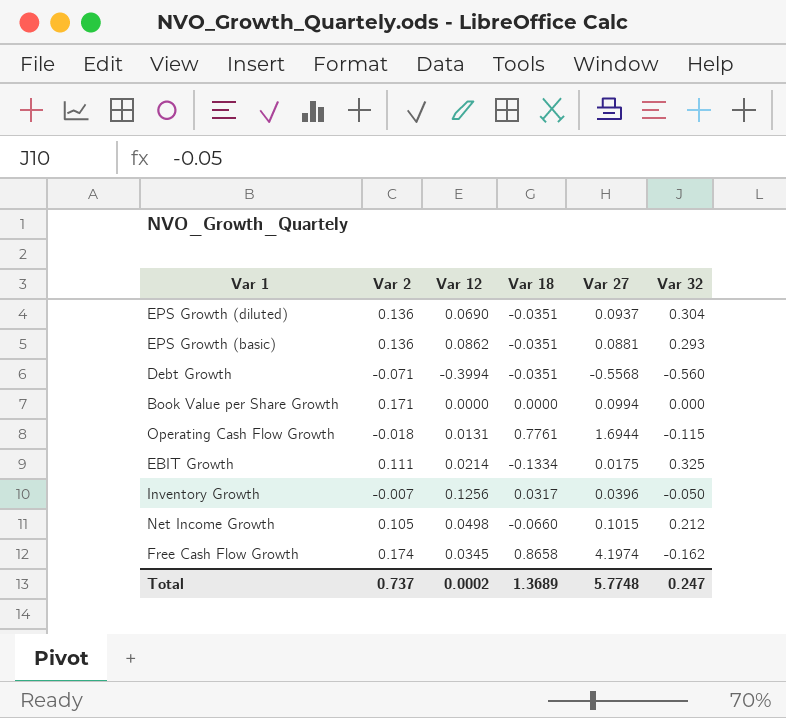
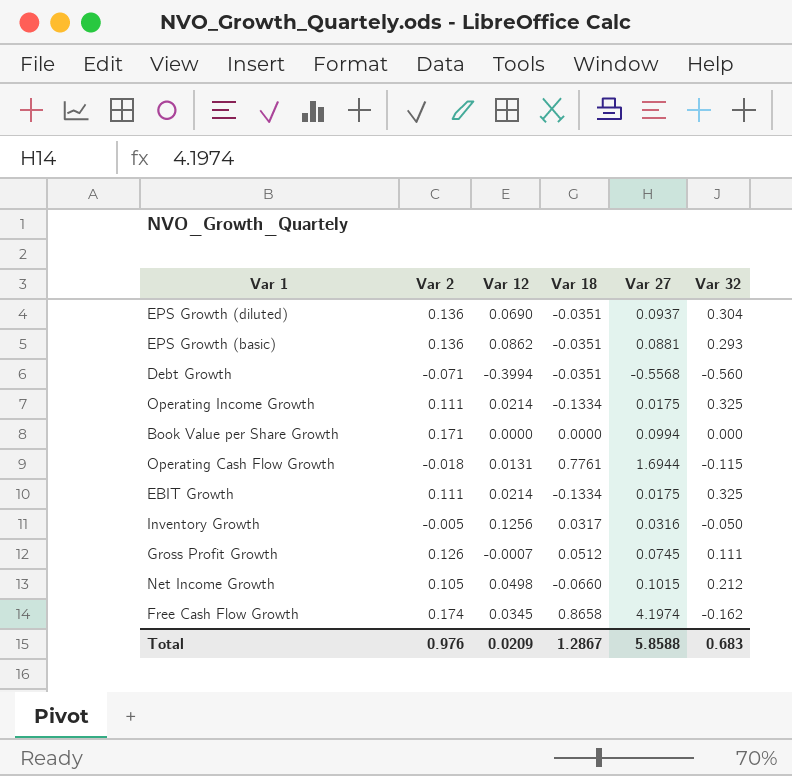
row Operating Income Growth: none -> 0.111 | 0.0214 | -0.1334 | 0.0175 | 0.325
Inventory Growth | Var 2: -0.007 -> -0.005
Inventory Growth | Var 27: 0.0396 -> 0.0316
row Gross Profit Growth: none -> 0.126 | -0.0007 | 0.0512 | 0.0745 | 0.111
Total | Var 2: 0.737 -> 0.976
Total | Var 12: 0.0002 -> 0.0209
Total | Var 18: 1.3689 -> 1.2867
Total | Var 27: 5.7748 -> 5.8588
Total | Var 32: 0.247 -> 0.683

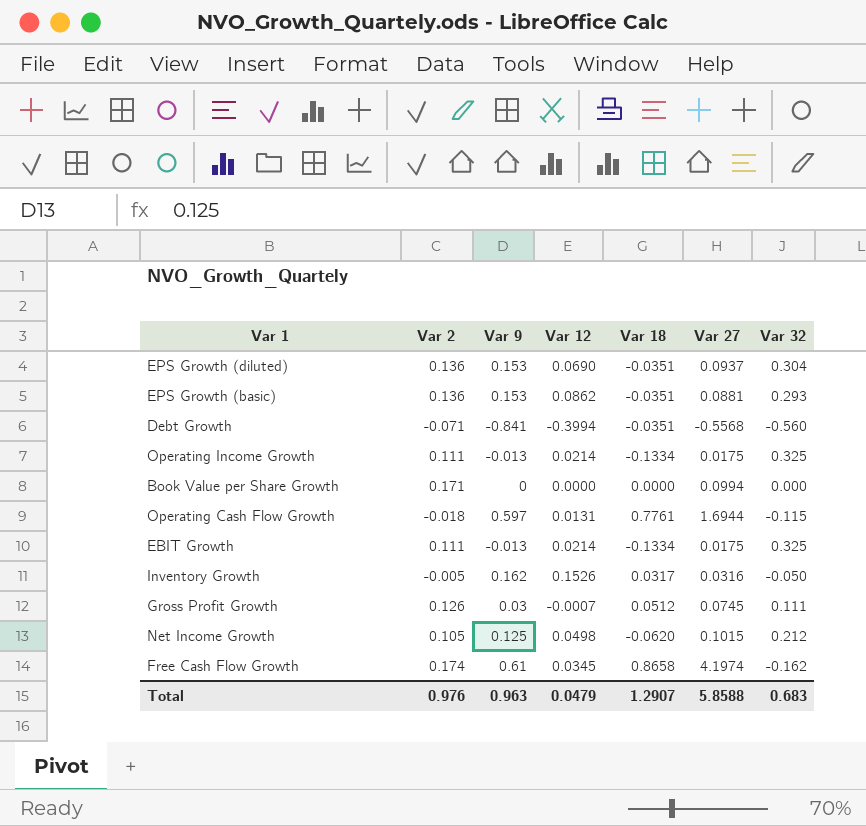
column Var 9 | position: none -> 3
Inventory Growth | Var 12: 0.1256 -> 0.1526
Net Income Growth | Var 18: -0.0660 -> -0.0620
Total | Var 12: 0.0209 -> 0.0479
Total | Var 18: 1.2867 -> 1.2907

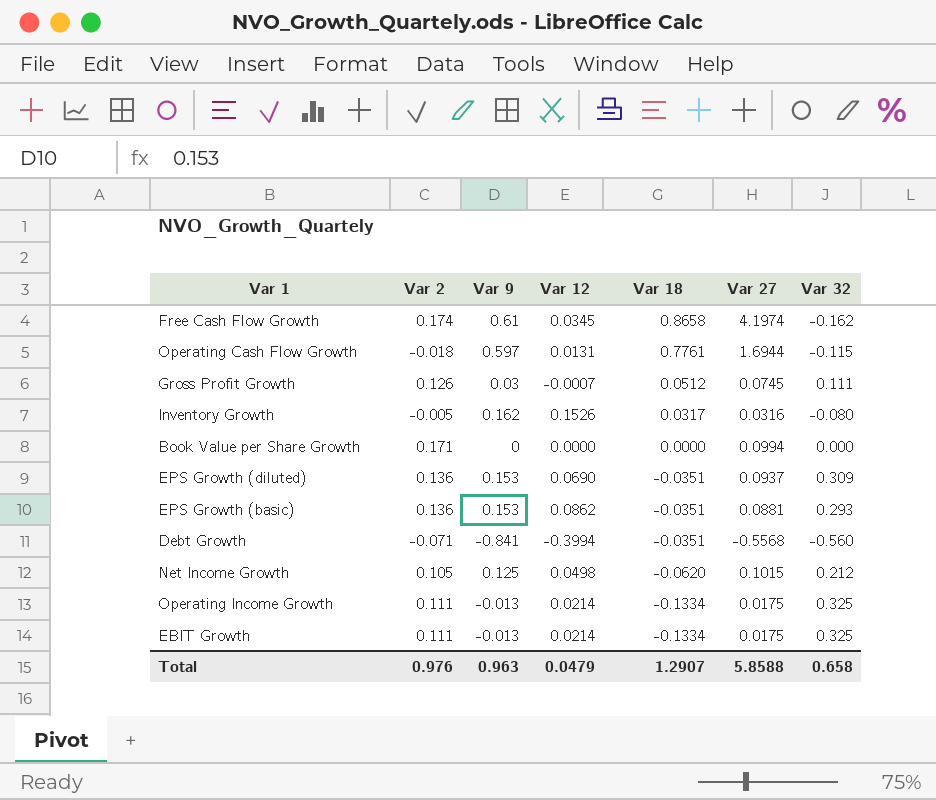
row order: none -> Var 18 descending
Inventory Growth | Var 32: -0.050 -> -0.080
EPS Growth (diluted) | Var 32: 0.304 -> 0.309
Total | Var 32: 0.683 -> 0.658

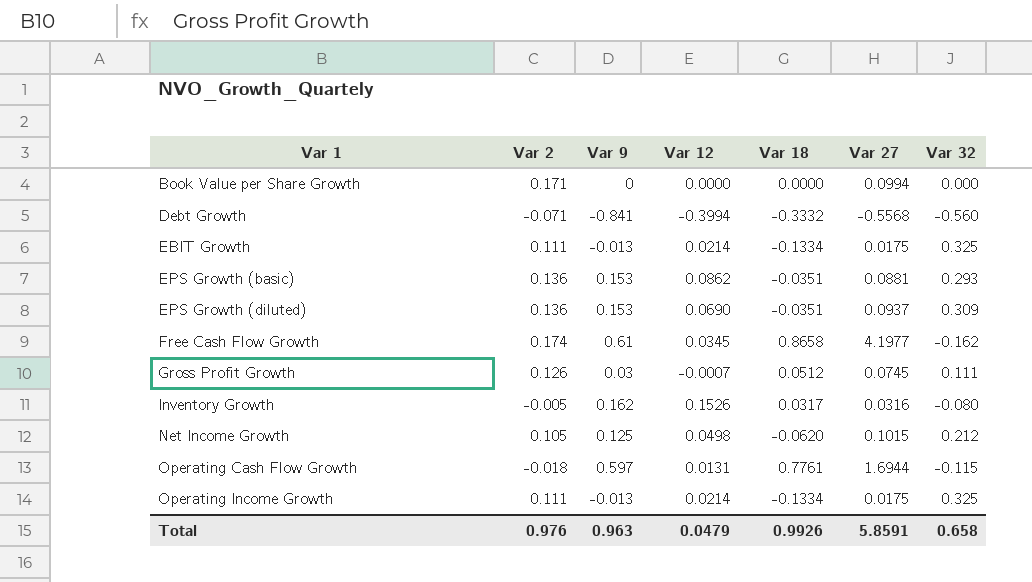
row order: Var 18 descending -> Var 1 ascending
Debt Growth | Var 18: -0.0351 -> -0.3332
Free Cash Flow Growth | Var 27: 4.1974 -> 4.1977
Total | Var 18: 1.2907 -> 0.9926
Total | Var 27: 5.8588 -> 5.8591

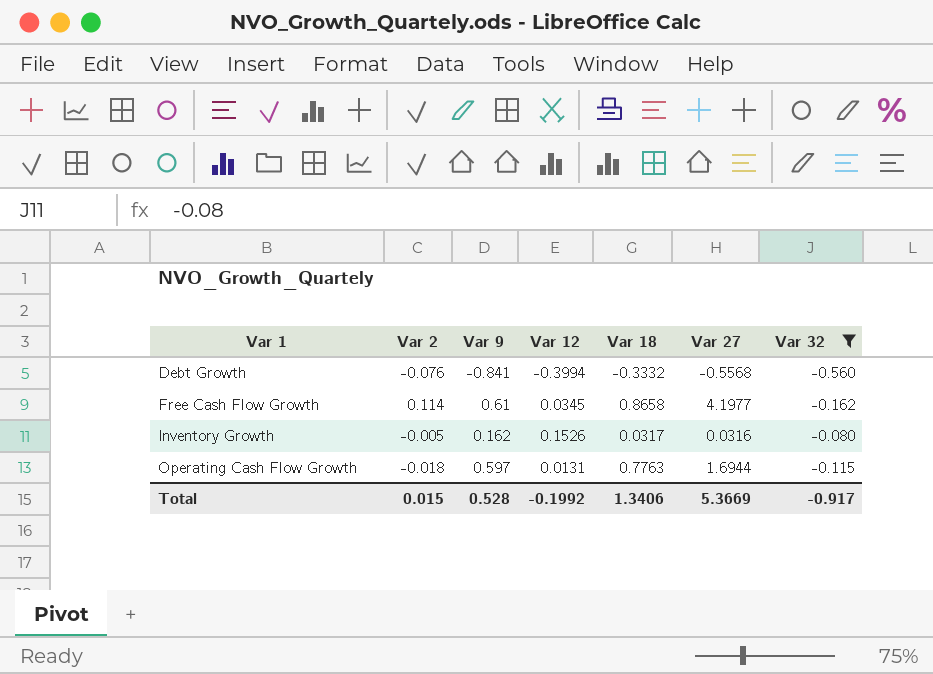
filter: none -> Var 32 <= -0.080
Debt Growth | Var 2: -0.071 -> -0.076
Free Cash Flow Growth | Var 2: 0.174 -> 0.114
Operating Cash Flow Growth | Var 18: 0.7761 -> 0.7763
Total | Var 2: 0.976 -> 0.015
Total | Var 9: 0.963 -> 0.528
Total | Var 12: 0.0479 -> -0.1992
Total | Var 18: 0.9926 -> 1.3406
Total | Var 27: 5.8591 -> 5.3669
Total | Var 32: 0.658 -> -0.917

